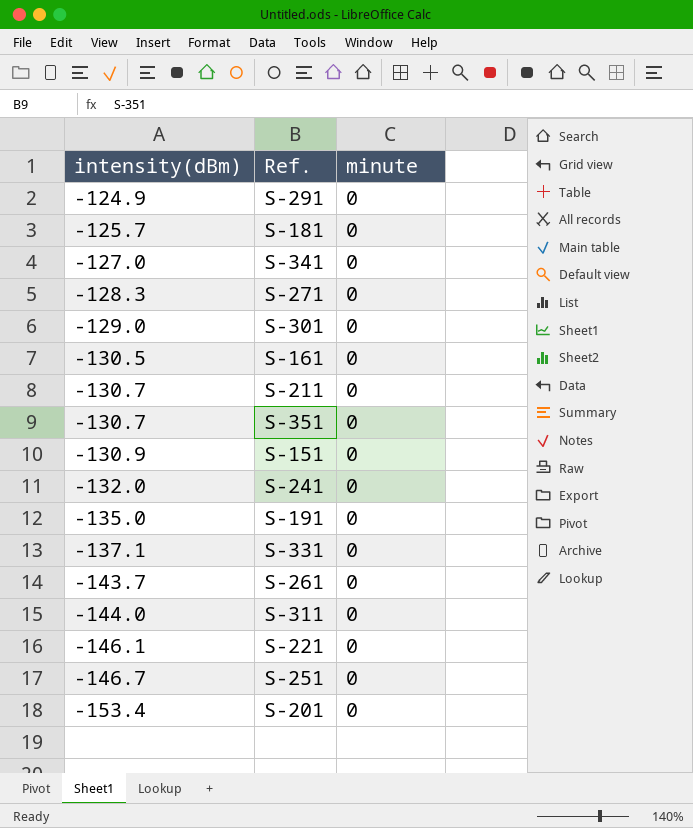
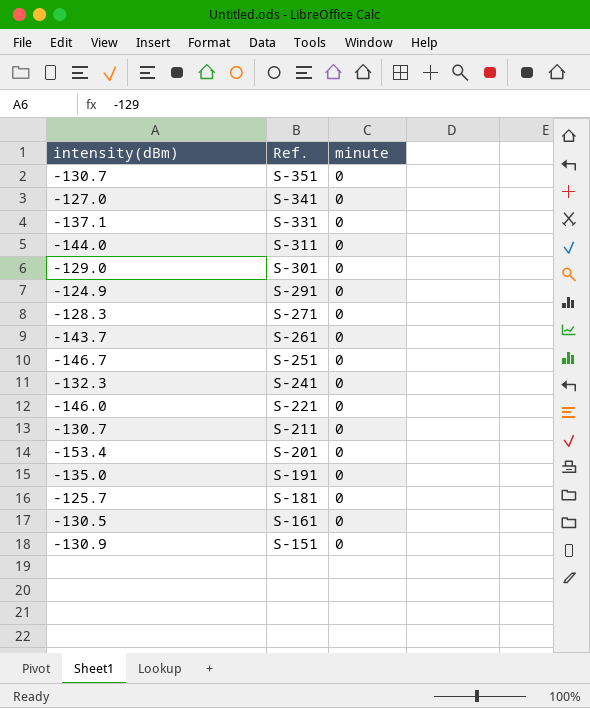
row order: intensity(dBm) descending -> Ref. descending
S-241 | intensity(dBm): -132.0 -> -132.3
S-221 | intensity(dBm): -146.1 -> -146.0

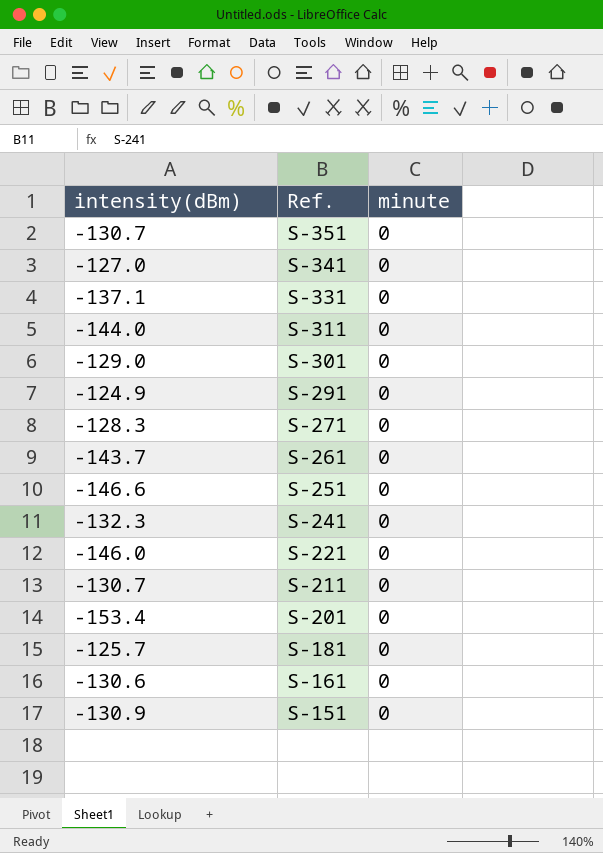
row S-191: -135.0 | 0 -> none
S-251 | intensity(dBm): -146.7 -> -146.6
S-161 | intensity(dBm): -130.5 -> -130.6

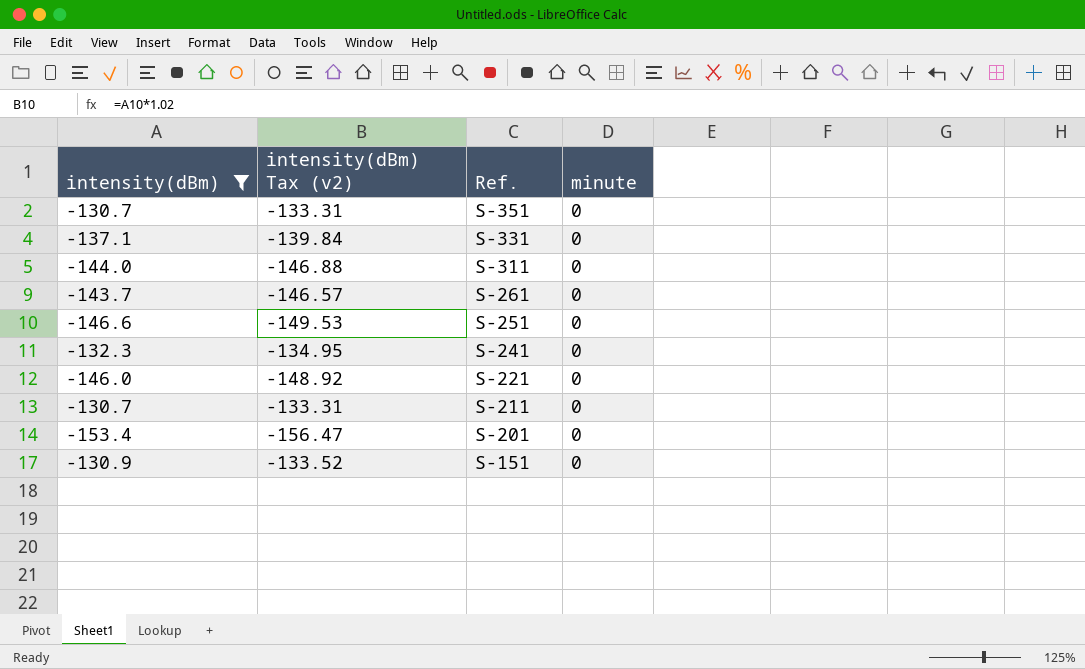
filter: none -> intensity(dBm) <= -130.7
column intensity(dBm) Tax (v2) | formula: none -> [intensity(dBm)] * 1.02

